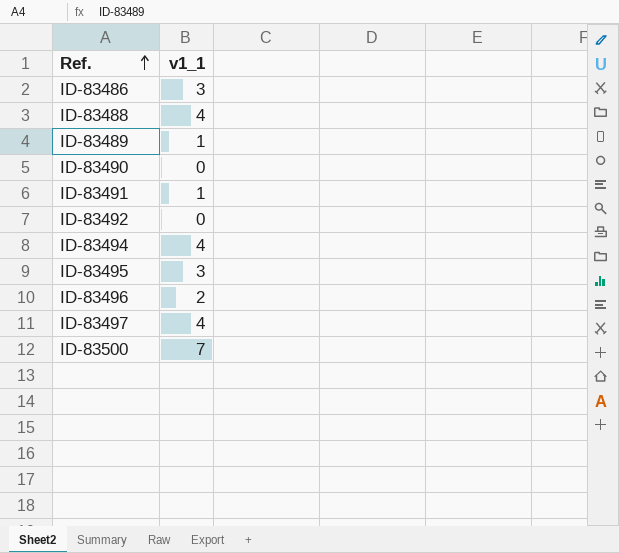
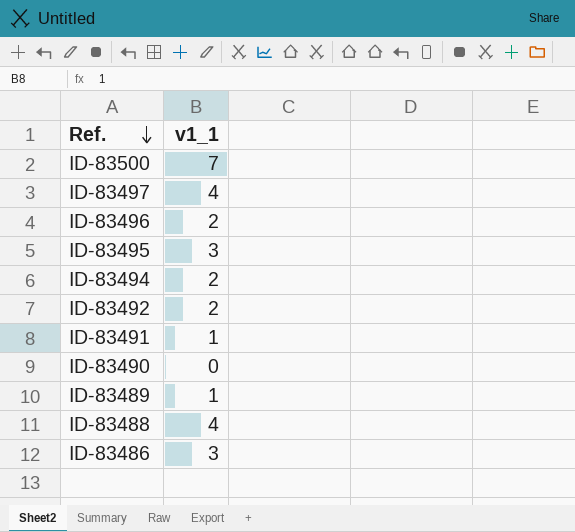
row order: Ref. ascending -> Ref. descending
ID-83494 | v1_1: 4 -> 2
ID-83492 | v1_1: 0 -> 2

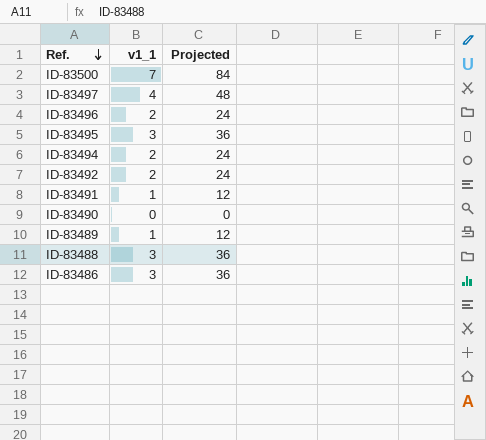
column Projected | formula: none -> [v1_1] * 12
ID-83488 | v1_1: 4 -> 3

